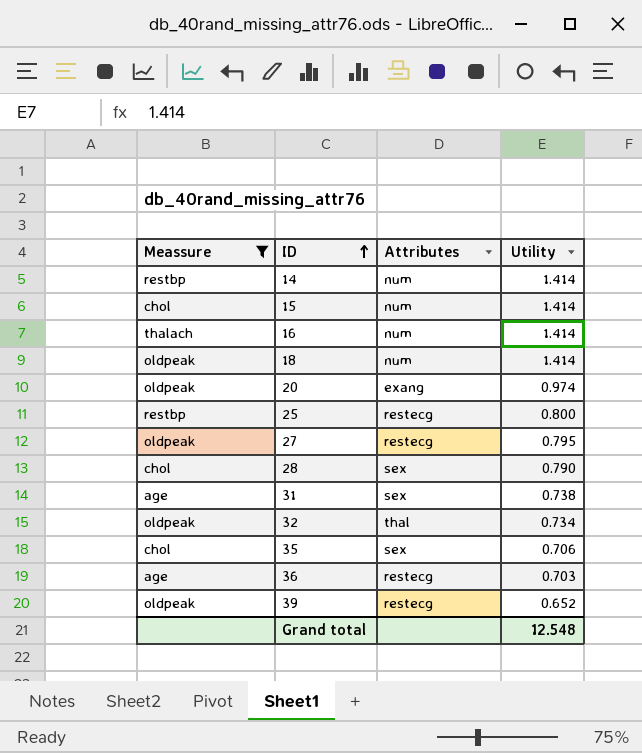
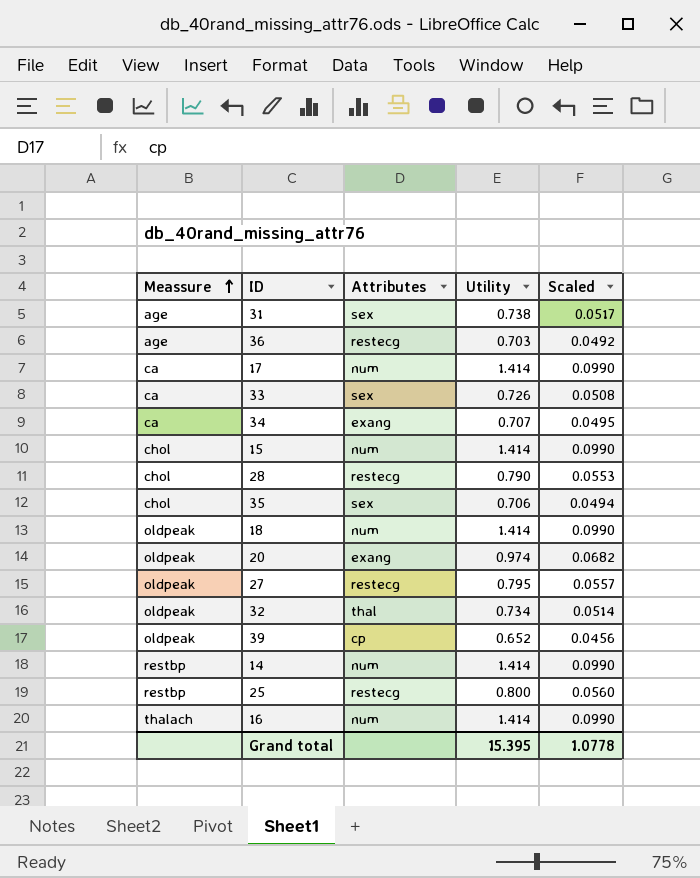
filter: Meassure != ca -> none
row order: ID ascending -> Meassure ascending
column Scaled | formula: none -> [Utility] * 0.07
28 | Attributes: sex -> restecg
39 | Attributes: restecg -> cp
Grand total | Utility: 12.548 -> 15.395

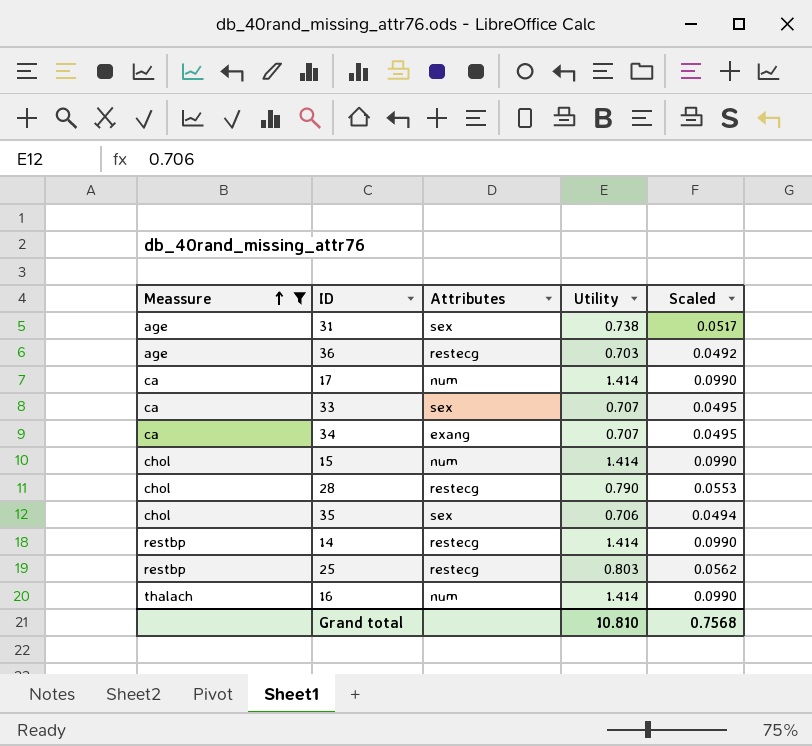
filter: none -> Meassure != oldpeak
33 | Utility: 0.726 -> 0.707
33 | Scaled: 0.0508 -> 0.0495
14 | Attributes: num -> restecg
25 | Utility: 0.800 -> 0.803
25 | Scaled: 0.0560 -> 0.0562
Grand total | Utility: 15.395 -> 10.810
Grand total | Scaled: 1.0778 -> 0.7568

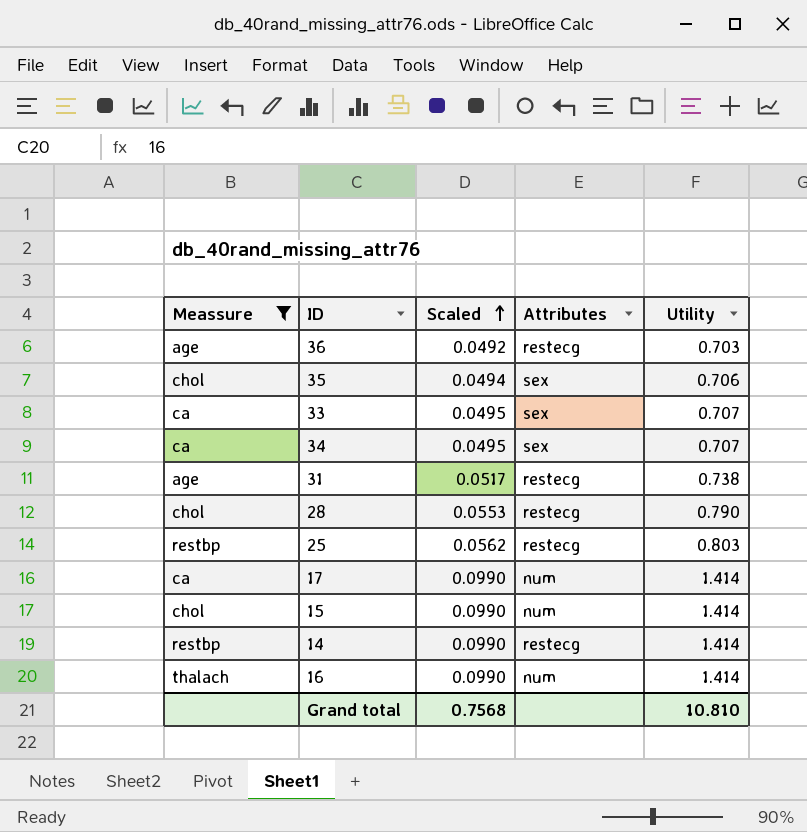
row order: Meassure ascending -> Scaled ascending
column Scaled | position: 5 -> 3
34 | Attributes: exang -> sex
31 | Attributes: sex -> restecg

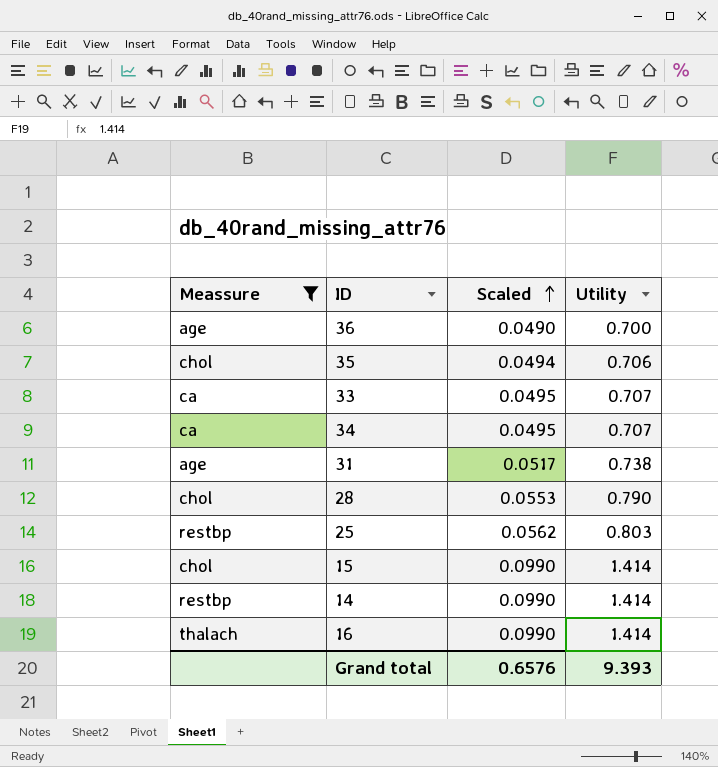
column Attributes | position: 4 -> none
row 17: ca | 0.0990 | num | 1.414 -> none
36 | Scaled: 0.0492 -> 0.0490
36 | Utility: 0.703 -> 0.700
Grand total | Scaled: 0.7568 -> 0.6576
Grand total | Utility: 10.810 -> 9.393

